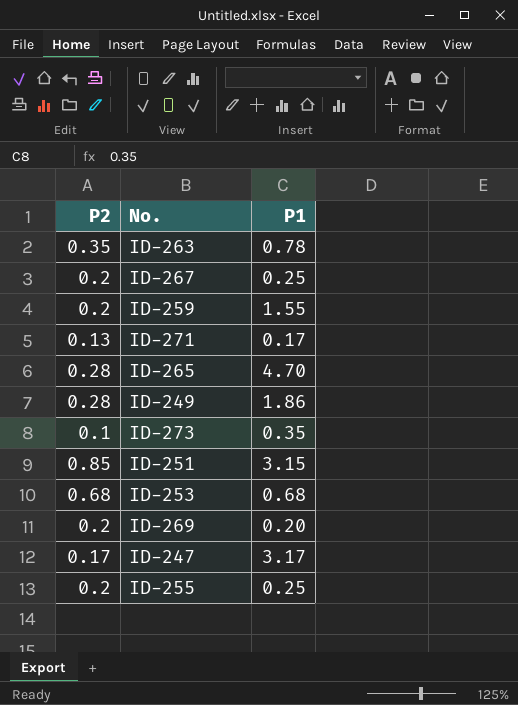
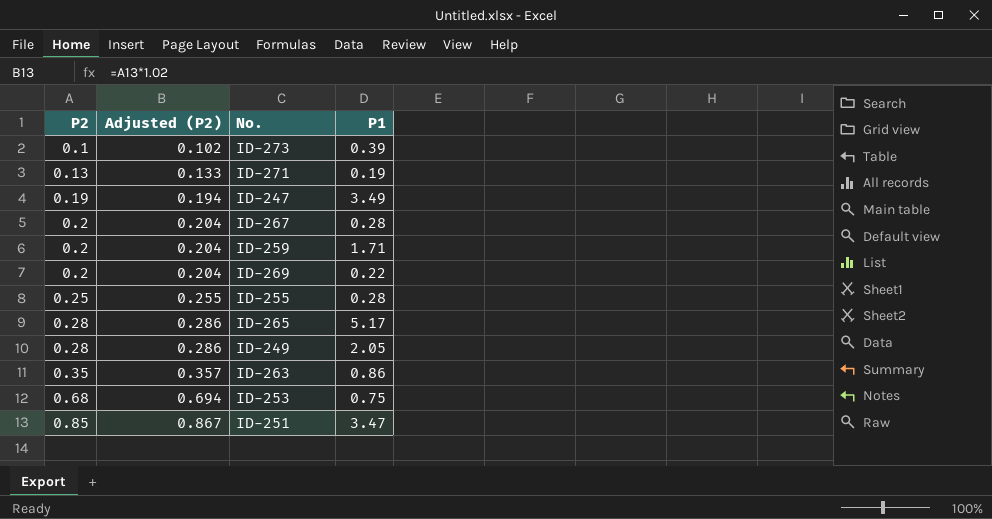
row order: none -> P2 ascending
column Adjusted (P2) | formula: none -> [P2] * 1.02
ID-273 | P1: 0.35 -> 0.39
ID-271 | P1: 0.17 -> 0.19
ID-247 | P2: 0.17 -> 0.19
ID-247 | P1: 3.17 -> 3.49
ID-267 | P1: 0.25 -> 0.28
ID-259 | P1: 1.55 -> 1.71
ID-269 | P1: 0.20 -> 0.22
ID-255 | P2: 0.2 -> 0.25
ID-255 | P1: 0.25 -> 0.28
ID-265 | P1: 4.70 -> 5.17
ID-249 | P1: 1.86 -> 2.05
ID-263 | P1: 0.78 -> 0.86
ID-253 | P1: 0.68 -> 0.75
ID-251 | P1: 3.15 -> 3.47

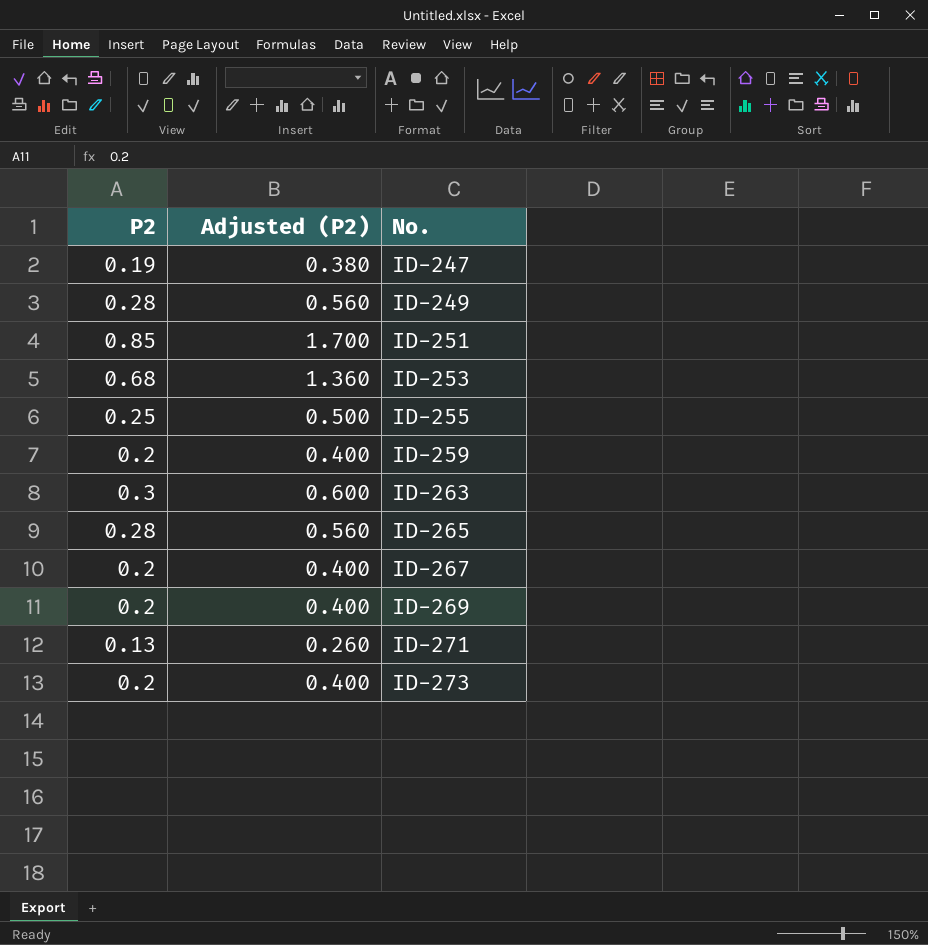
row order: P2 ascending -> No. ascending
column P1 | position: 4 -> none
column Adjusted (P2) | formula: [P2] * 1.02 -> [P2] * 2
ID-263 | P2: 0.35 -> 0.3
ID-273 | P2: 0.1 -> 0.2

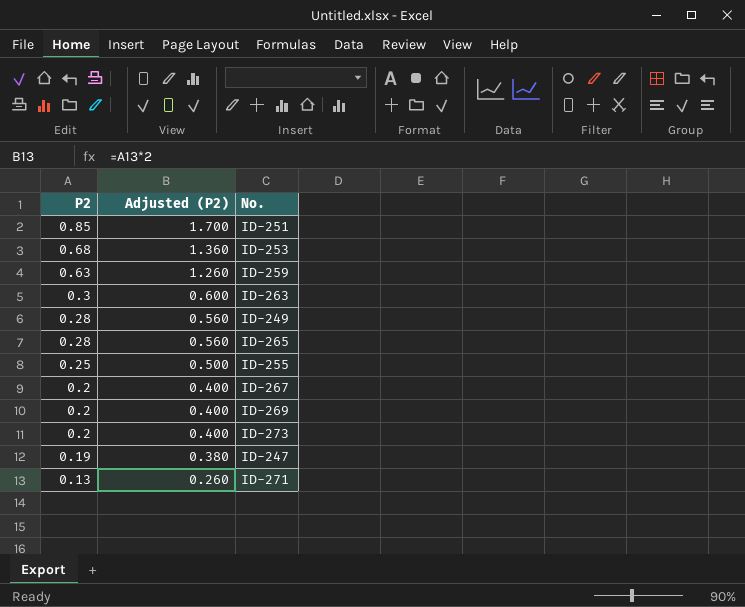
row order: No. ascending -> P2 descending
ID-259 | P2: 0.2 -> 0.63
ID-259 | Adjusted (P2): 0.400 -> 1.260

